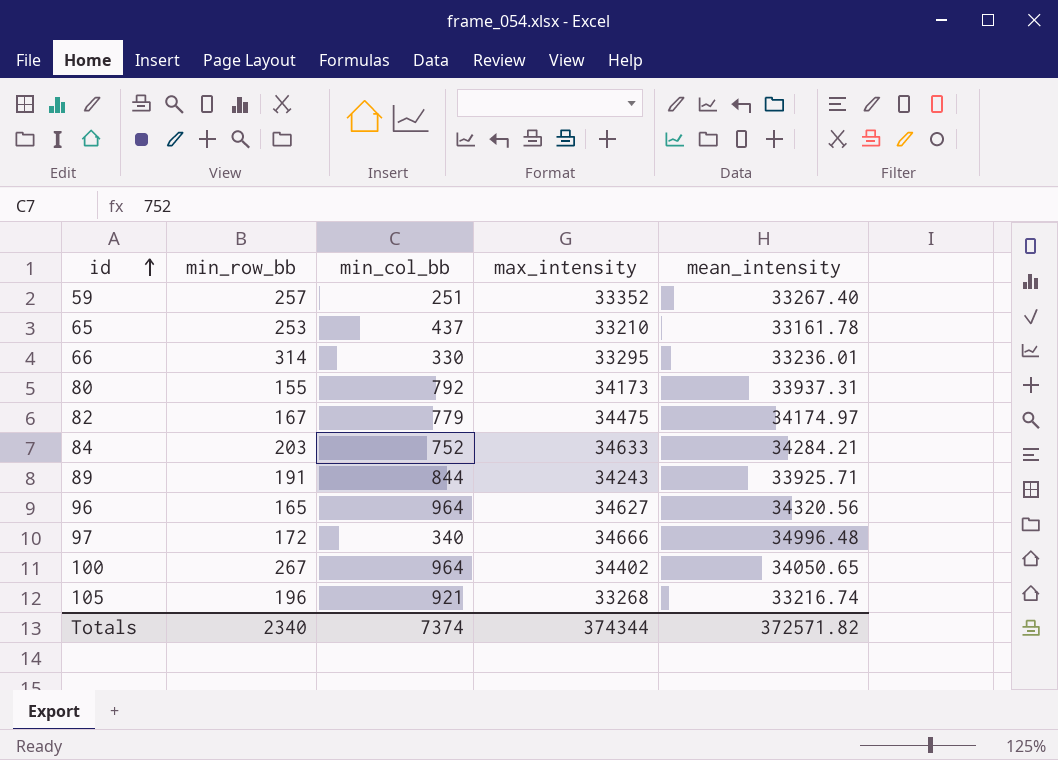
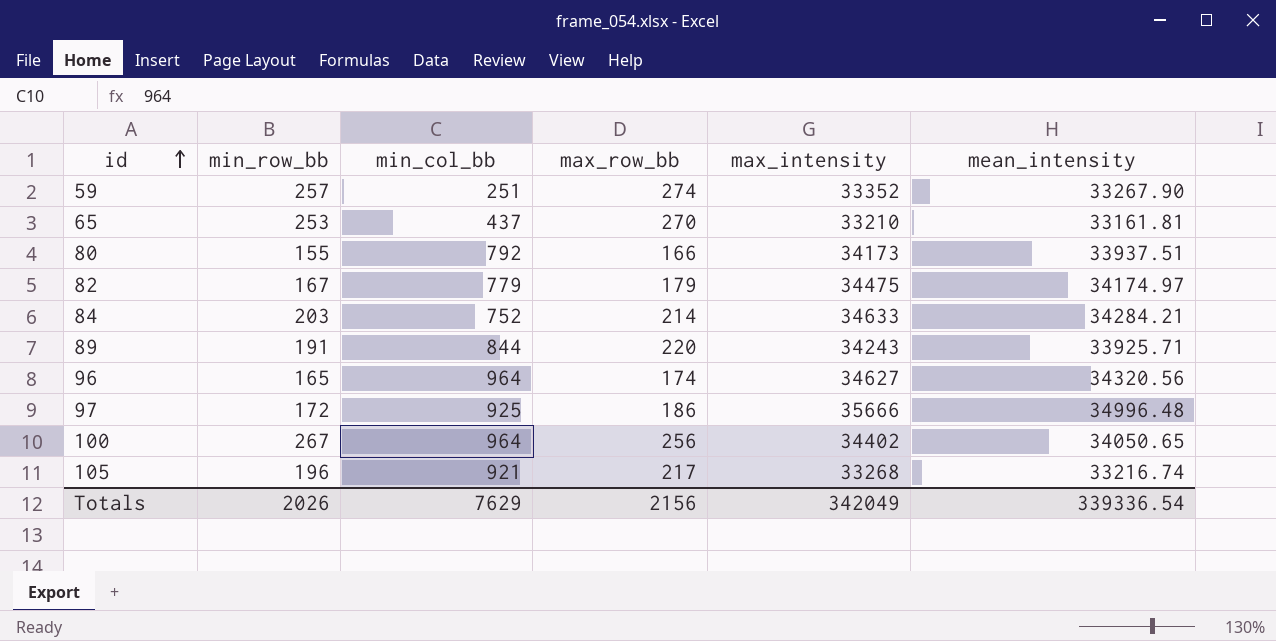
column max_row_bb | position: none -> 4
row 66: 314 | 330 | 33295 | 33236.01 -> none
59 | mean_intensity: 33267.40 -> 33267.90
65 | mean_intensity: 33161.78 -> 33161.81
80 | mean_intensity: 33937.31 -> 33937.51
97 | min_col_bb: 340 -> 925
97 | max_intensity: 34666 -> 35666
Totals | min_row_bb: 2340 -> 2026
Totals | min_col_bb: 7374 -> 7629
Totals | max_intensity: 374344 -> 342049
Totals | mean_intensity: 372571.82 -> 339336.54

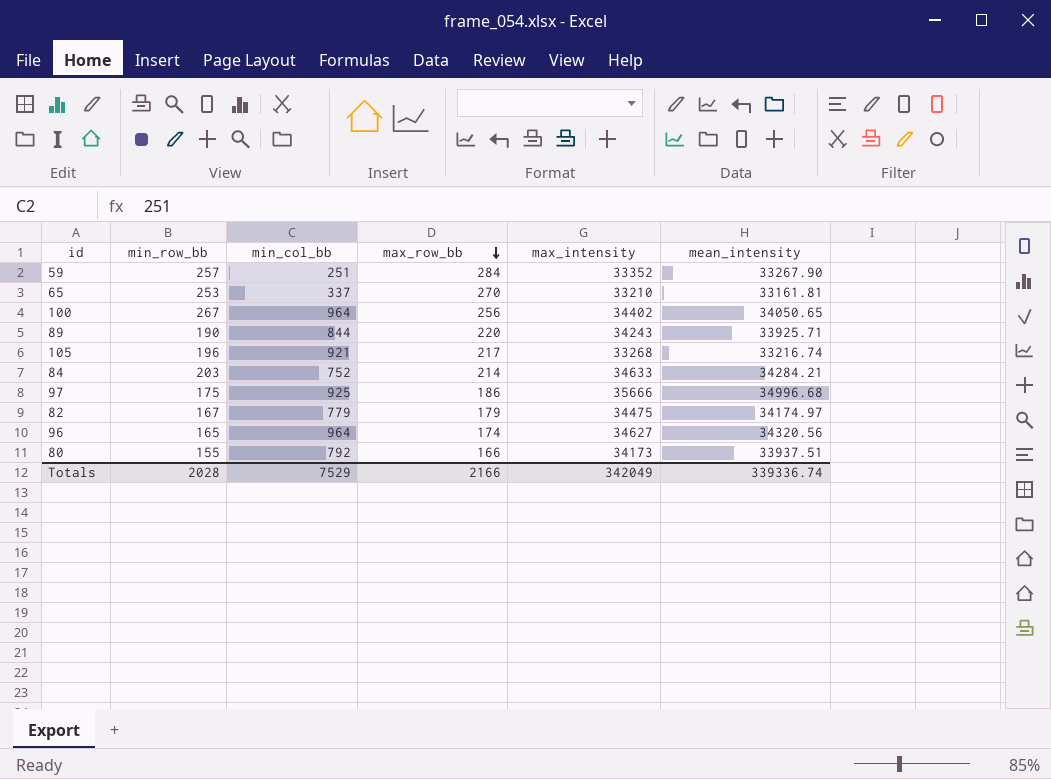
row order: id ascending -> max_row_bb descending
59 | max_row_bb: 274 -> 284
65 | min_col_bb: 437 -> 337
89 | min_row_bb: 191 -> 190
97 | min_row_bb: 172 -> 175
97 | mean_intensity: 34996.48 -> 34996.68
Totals | min_row_bb: 2026 -> 2028
Totals | min_col_bb: 7629 -> 7529
Totals | max_row_bb: 2156 -> 2166
Totals | mean_intensity: 339336.54 -> 339336.74

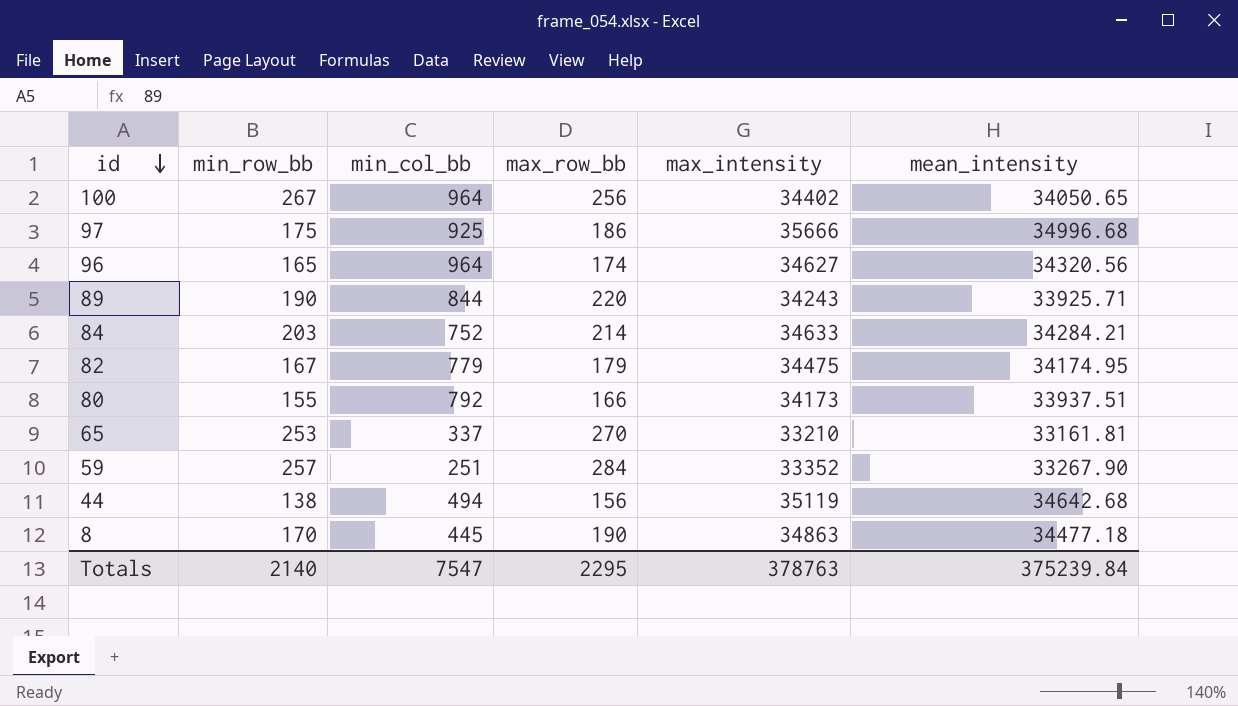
row order: max_row_bb descending -> id descending
row 105: 196 | 921 | 217 | 33268 | 33216.74 -> none
82 | mean_intensity: 34174.97 -> 34174.95
row 44: none -> 138 | 494 | 156 | 35119 | 34642.68
row 8: none -> 170 | 445 | 190 | 34863 | 34477.18
Totals | min_row_bb: 2028 -> 2140
Totals | min_col_bb: 7529 -> 7547
Totals | max_row_bb: 2166 -> 2295
Totals | max_intensity: 342049 -> 378763
Totals | mean_intensity: 339336.74 -> 375239.84

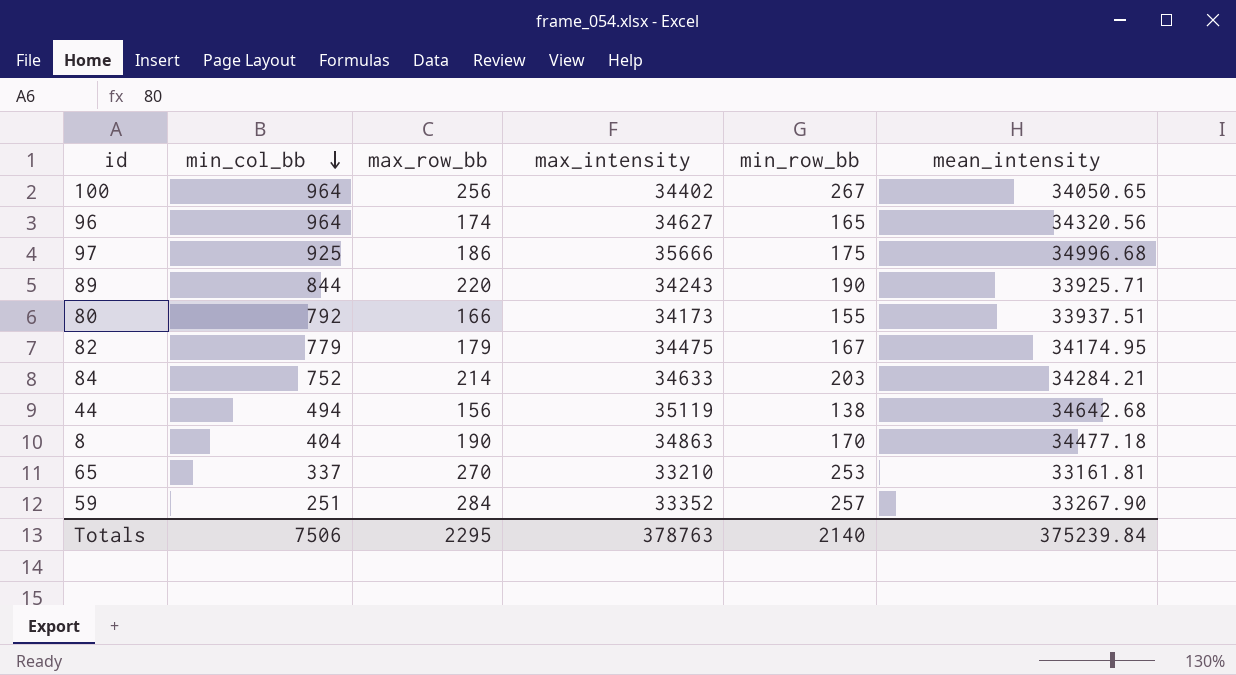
row order: id descending -> min_col_bb descending
column min_row_bb | position: 2 -> 5
8 | min_col_bb: 445 -> 404
Totals | min_col_bb: 7547 -> 7506

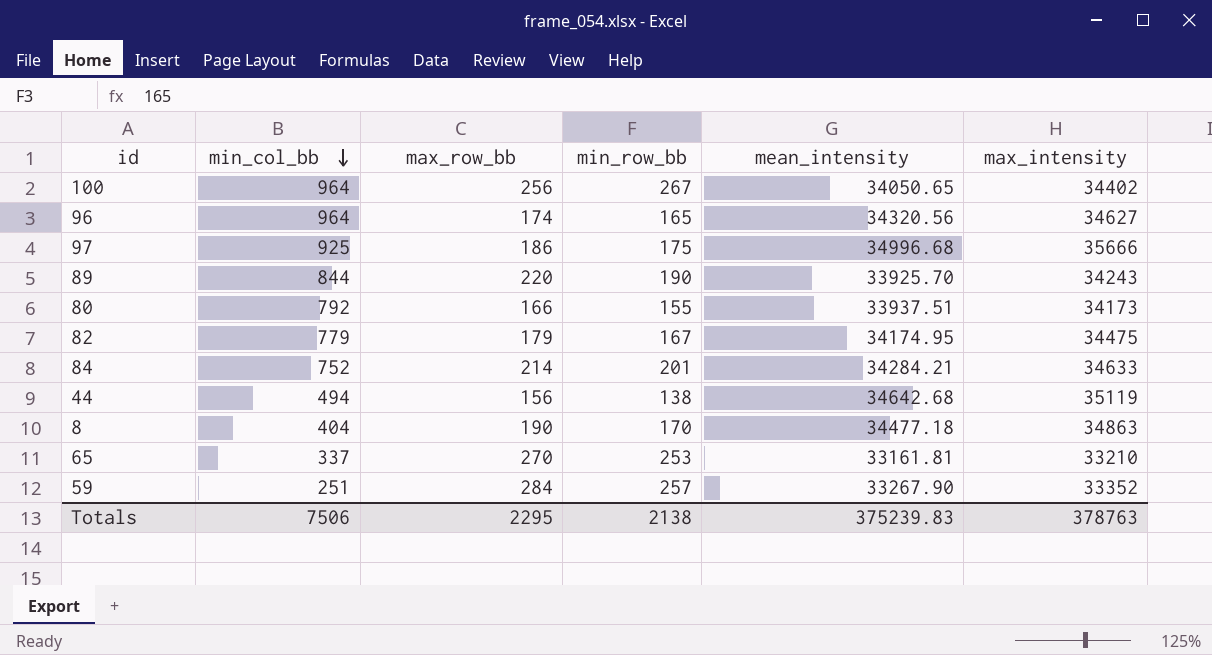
column max_intensity | position: 4 -> 6
89 | mean_intensity: 33925.71 -> 33925.70
84 | min_row_bb: 203 -> 201
Totals | min_row_bb: 2140 -> 2138
Totals | mean_intensity: 375239.84 -> 375239.83

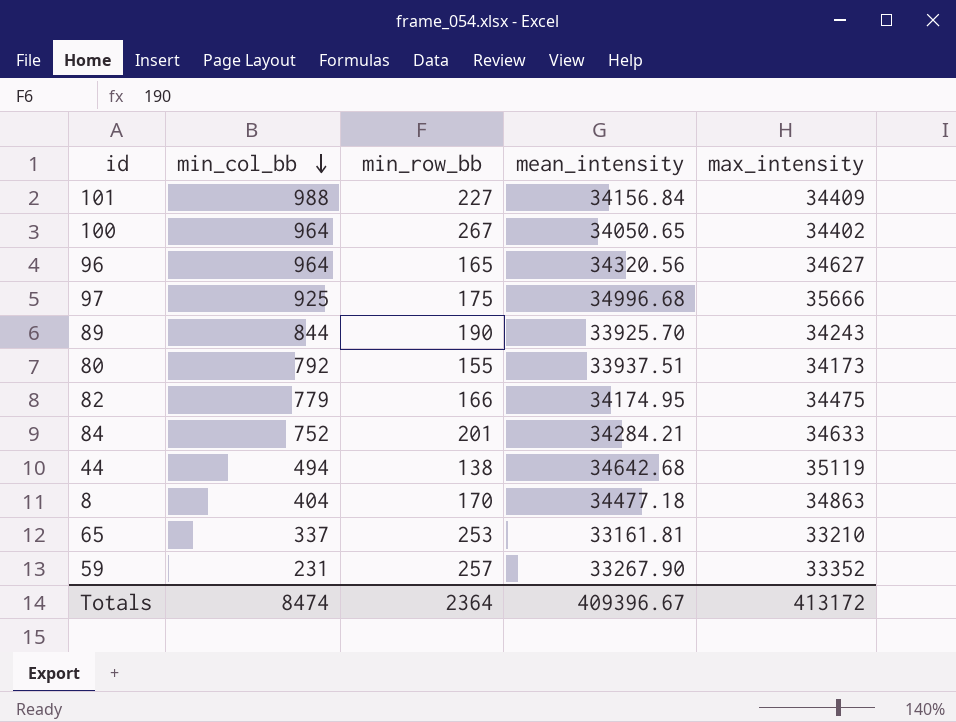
column max_row_bb | position: 3 -> none
row 101: none -> 988 | 227 | 34156.84 | 34409
82 | min_row_bb: 167 -> 166
59 | min_col_bb: 251 -> 231
Totals | min_col_bb: 7506 -> 8474
Totals | min_row_bb: 2138 -> 2364
Totals | mean_intensity: 375239.83 -> 409396.67
Totals | max_intensity: 378763 -> 413172

